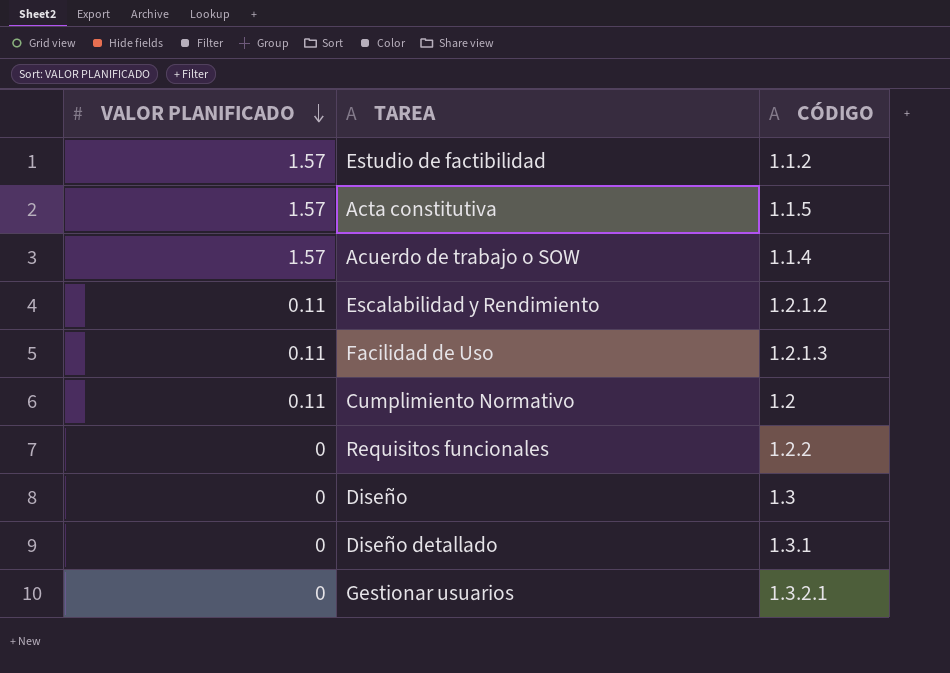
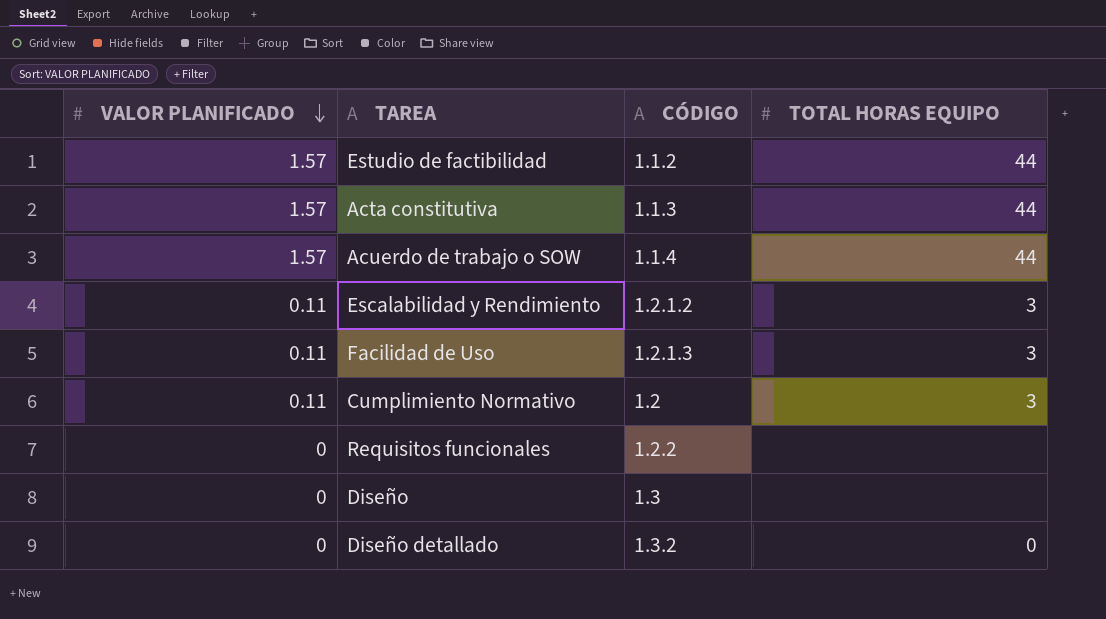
column TOTAL HORAS EQUIPO | position: none -> 4
row Gestionar usuarios: 0 | 1.3.2.1 -> none
Acta constitutiva | CÓDIGO: 1.1.5 -> 1.1.3
Diseño detallado | CÓDIGO: 1.3.1 -> 1.3.2

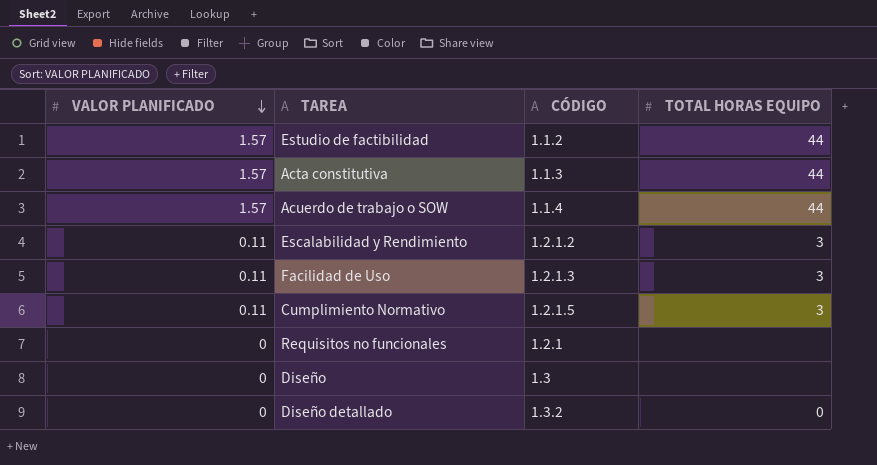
row Requisitos funcionales: 0 | 1.2.2 | none -> none
Cumplimiento Normativo | CÓDIGO: 1.2 -> 1.2.1.5
row Requisitos no funcionales: none -> 0 | 1.2.1 | none

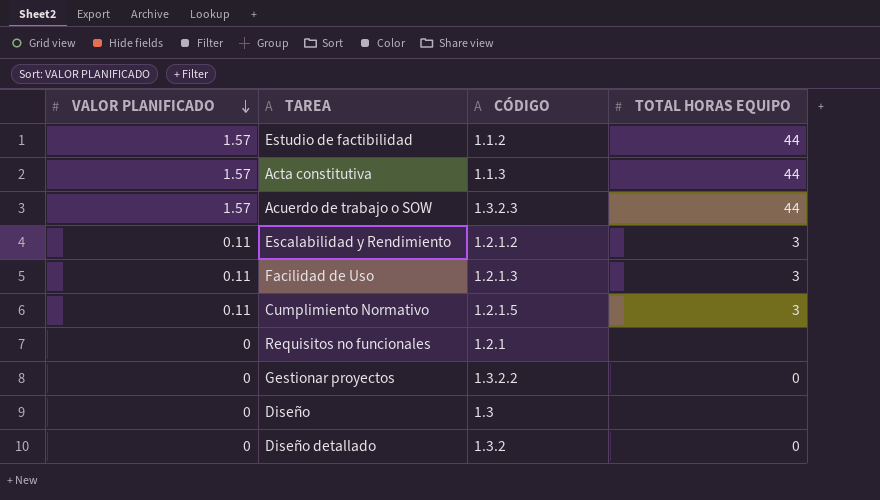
Acuerdo de trabajo o SOW | CÓDIGO: 1.1.4 -> 1.3.2.3
row Gestionar proyectos: none -> 0 | 1.3.2.2 | 0

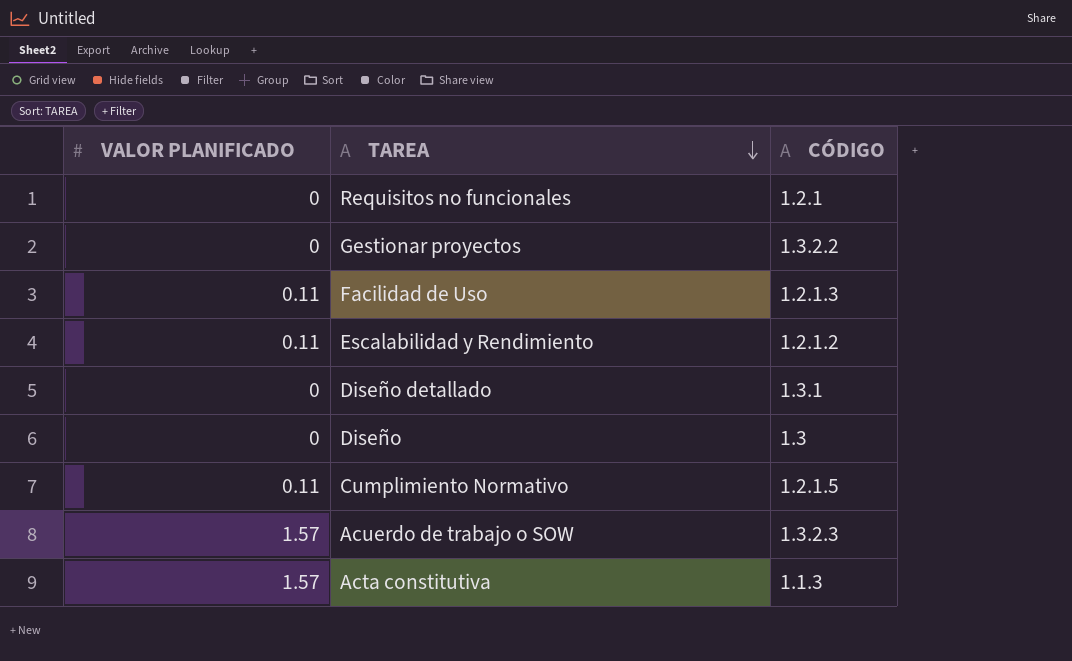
row order: VALOR PLANIFICADO descending -> TAREA descending
column TOTAL HORAS EQUIPO | position: 4 -> none
row Estudio de factibilidad: 1.57 | 1.1.2 | 44 -> none
Diseño detallado | CÓDIGO: 1.3.2 -> 1.3.1

